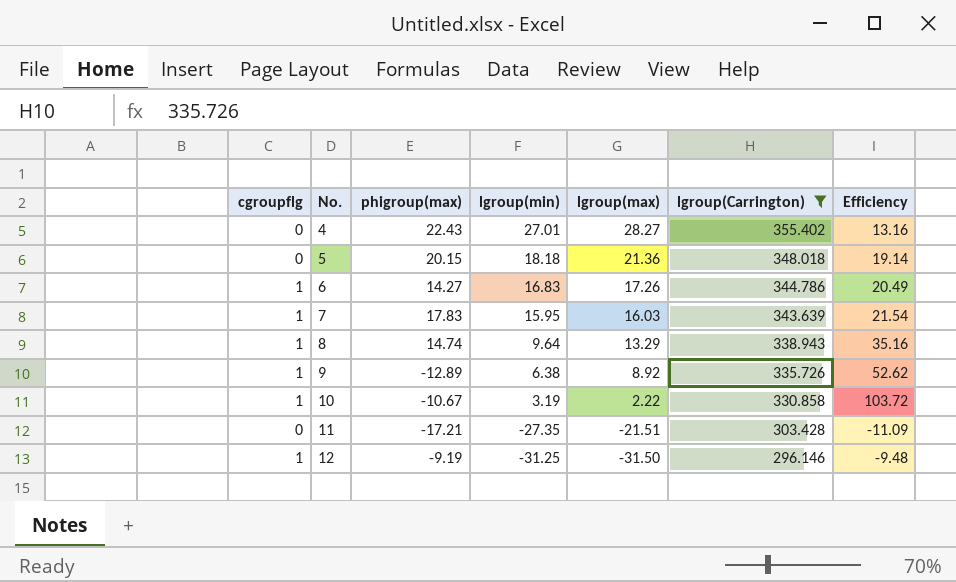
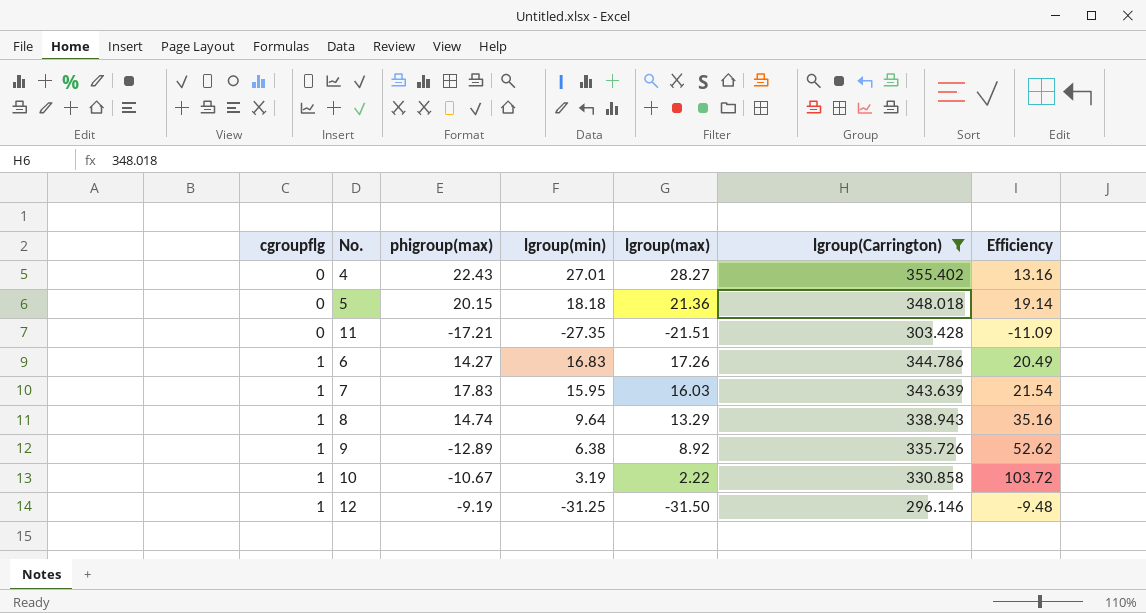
row order: No. ascending -> cgroupflg ascending

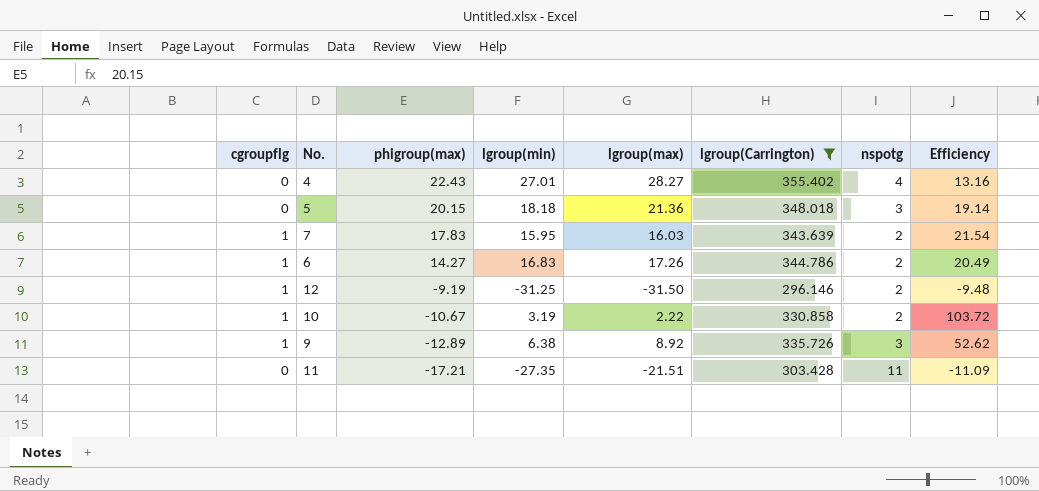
row order: cgroupflg ascending -> phigroup(max) descending
column nspotg | position: none -> 7
row 8: 1 | 14.74 | 9.64 | 13.29 | 338.943 | 35.16 -> none

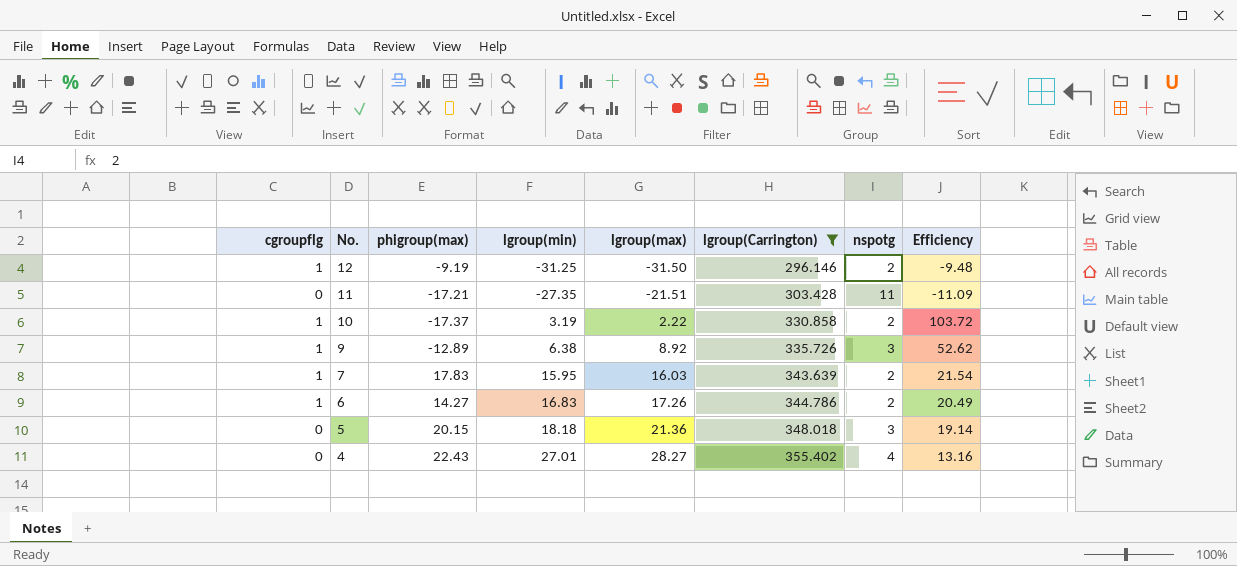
row order: phigroup(max) descending -> No. descending
10 | phigroup(max): -10.67 -> -17.37

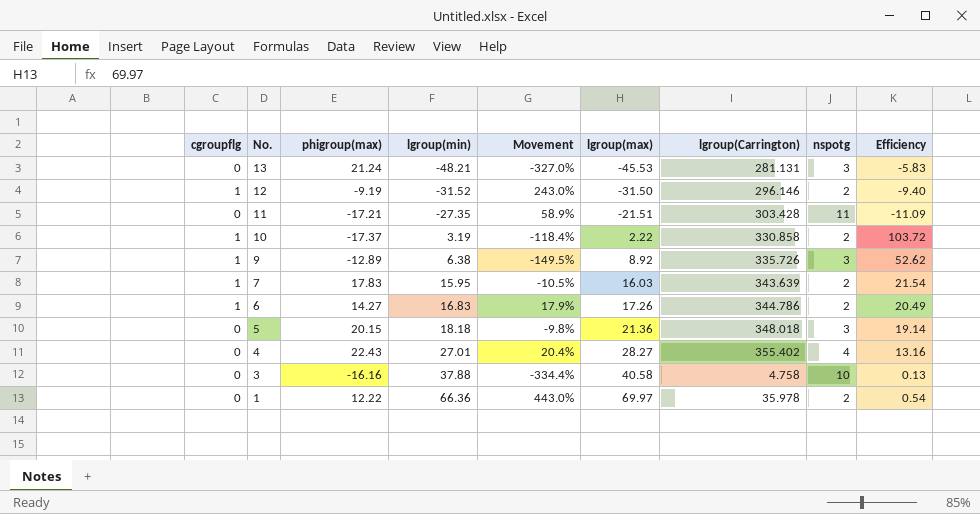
filter: lgroup(Carrington) >= 296.146 -> none
column Movement | formula: none -> ([lgroup(min)] - [phigroup(max)]) / [phigroup(max)]
12 | lgroup(min): -31.25 -> -31.52
12 | Efficiency: -9.48 -> -9.40

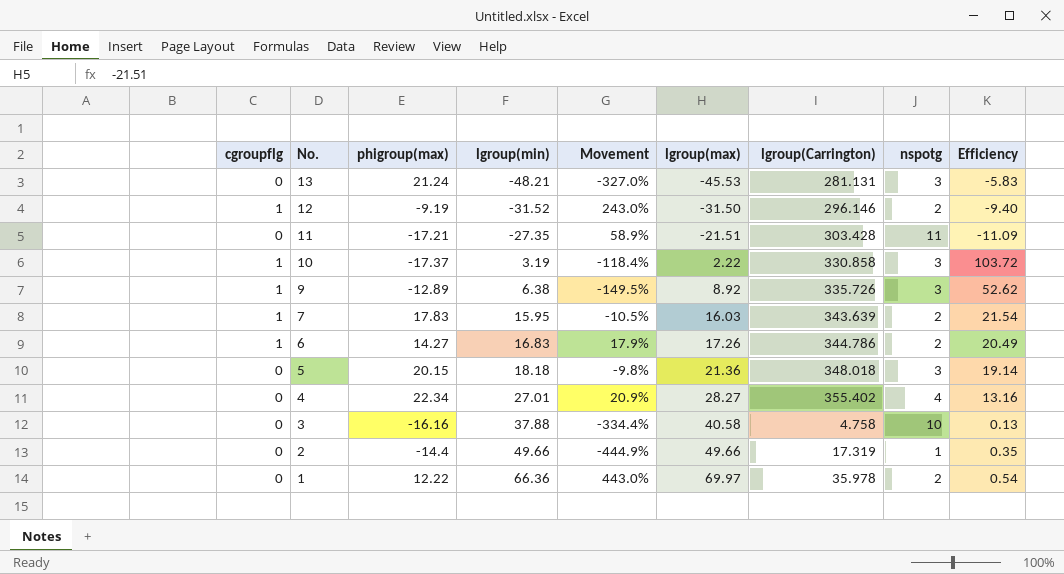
10 | nspotg: 2 -> 3
4 | phigroup(max): 22.43 -> 22.34
4 | Movement: 20.4% -> 20.9%
row 2: none -> 0 | -14.4 | 49.66 | -444.9% | 49.66 | 17.319 | 1 | 0.35

